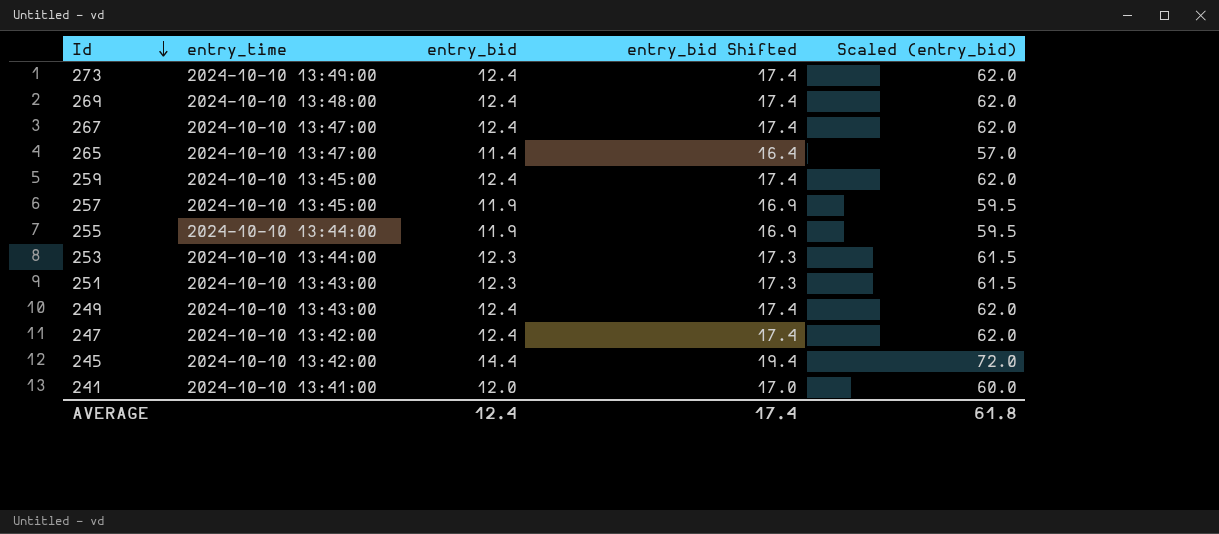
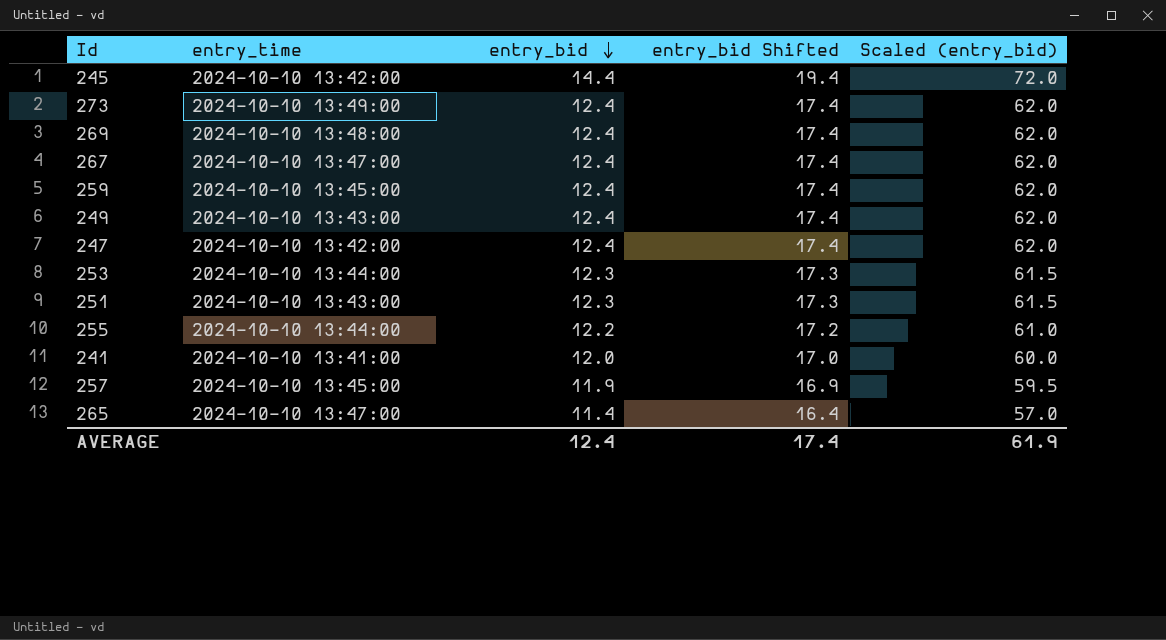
row order: Id descending -> entry_bid descending
255 | entry_bid: 11.9 -> 12.2
255 | entry_bid Shifted: 16.9 -> 17.2
255 | Scaled (entry_bid): 59.5 -> 61.0
AVERAGE | Scaled (entry_bid): 61.8 -> 61.9

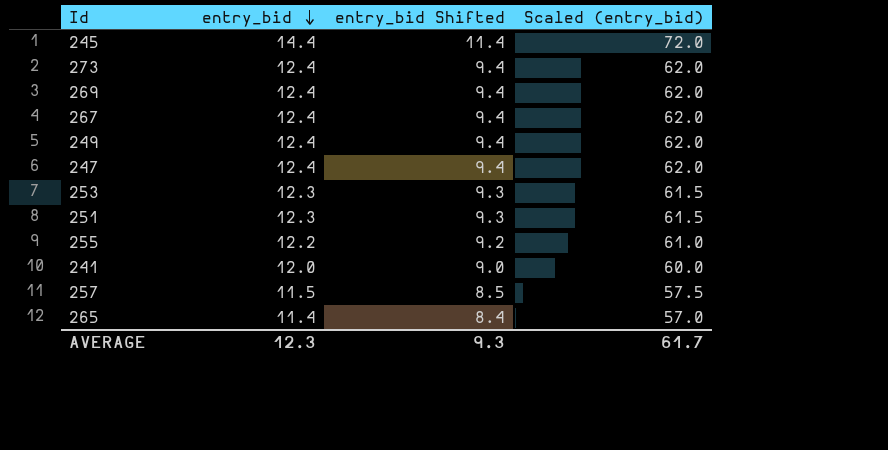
column entry_time | position: 2 -> none
column entry_bid Shifted | formula: [entry_bid] + 5 -> [entry_bid] - 3
row 259: 2024-10-10 13:45:00 | 12.4 | 17.4 | 62.0 -> none
257 | entry_bid: 11.9 -> 11.5
257 | Scaled (entry_bid): 59.5 -> 57.5
AVERAGE | entry_bid: 12.4 -> 12.3
AVERAGE | entry_bid Shifted: 17.4 -> 9.3
AVERAGE | Scaled (entry_bid): 61.9 -> 61.7

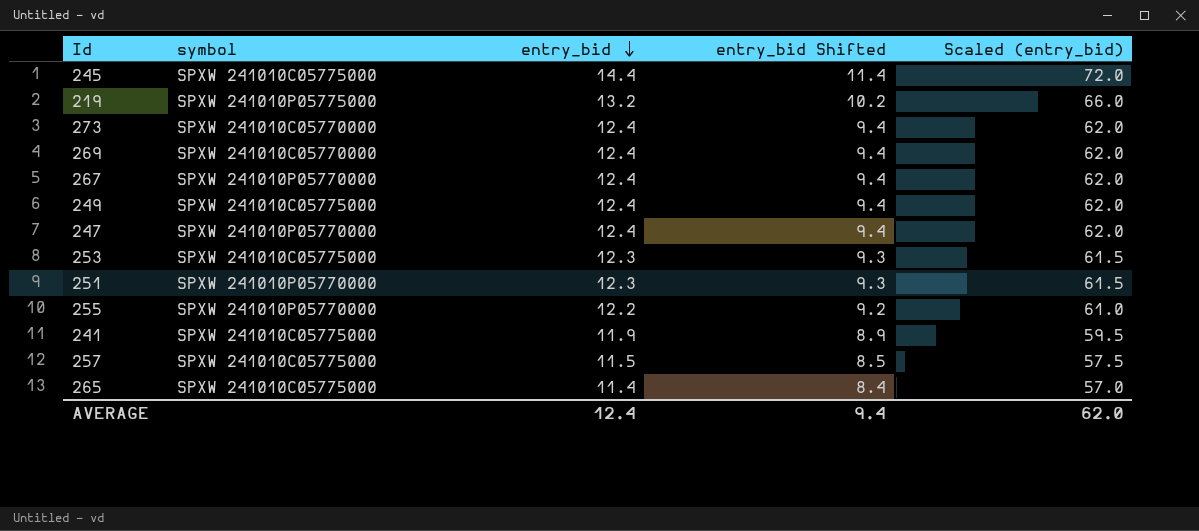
column symbol | position: none -> 2
row 219: none -> SPXW 241010P05775000 | 13.2 | 10.2 | 66.0
241 | entry_bid: 12.0 -> 11.9
241 | entry_bid Shifted: 9.0 -> 8.9
241 | Scaled (entry_bid): 60.0 -> 59.5
AVERAGE | entry_bid: 12.3 -> 12.4
AVERAGE | entry_bid Shifted: 9.3 -> 9.4
AVERAGE | Scaled (entry_bid): 61.7 -> 62.0

